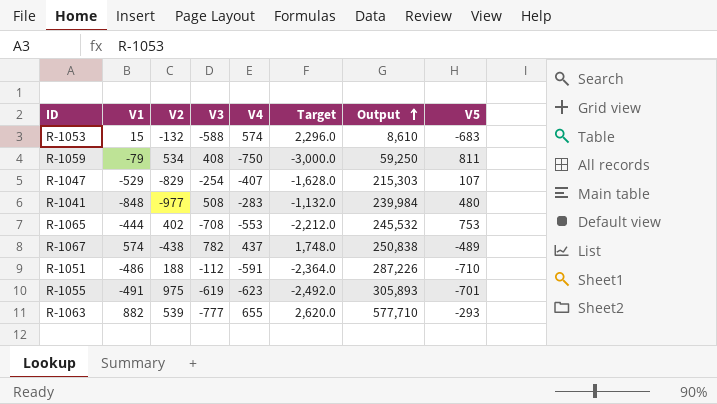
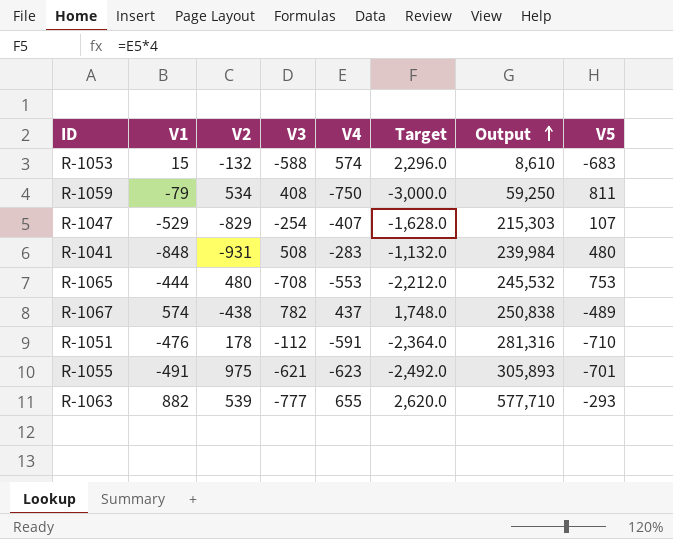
R-1041 | V2: -977 -> -931
R-1065 | V2: 402 -> 480
R-1051 | V1: -486 -> -476
R-1051 | V2: 188 -> 178
R-1051 | Output: 287,226 -> 281,316
R-1055 | V3: -619 -> -621

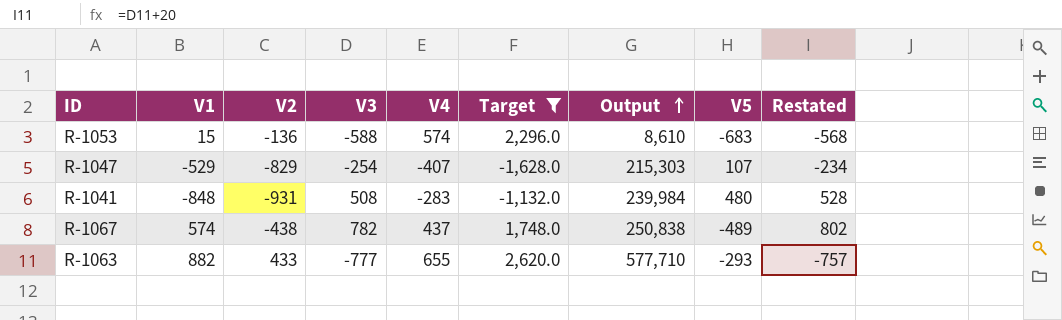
filter: none -> Target >= -1,628.0
column Restated | formula: none -> [V3] + 20
R-1053 | V2: -132 -> -136
R-1063 | V2: 539 -> 433

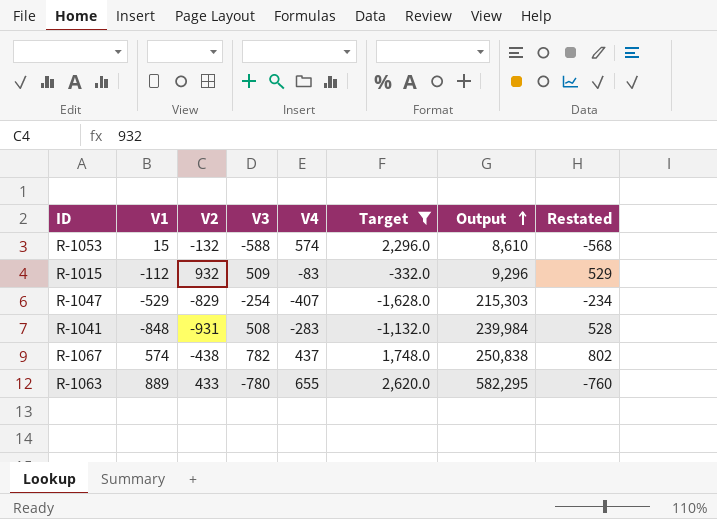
column V5 | position: 8 -> none
R-1053 | V2: -136 -> -132
row R-1015: none -> -112 | 932 | 509 | -83 | -332.0 | 9,296 | 529
R-1063 | V1: 882 -> 889
R-1063 | V3: -777 -> -780
R-1063 | Output: 577,710 -> 582,295
R-1063 | Restated: -757 -> -760

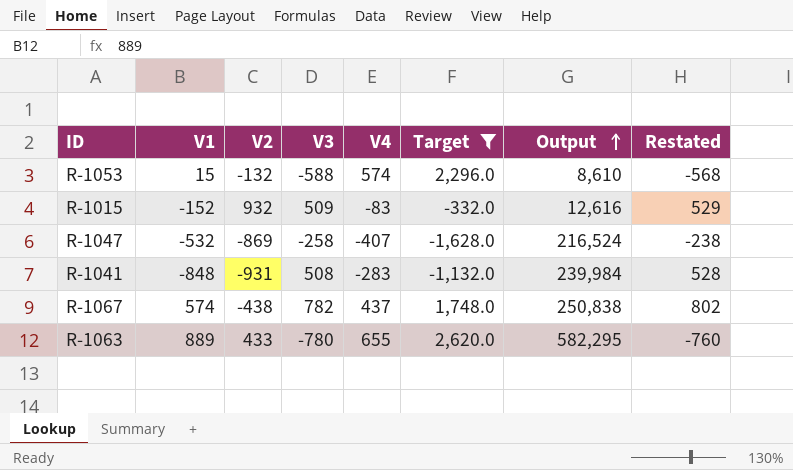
R-1015 | V1: -112 -> -152
R-1015 | Output: 9,296 -> 12,616
R-1047 | V1: -529 -> -532
R-1047 | V2: -829 -> -869
R-1047 | V3: -254 -> -258
R-1047 | Output: 215,303 -> 216,524
R-1047 | Restated: -234 -> -238

